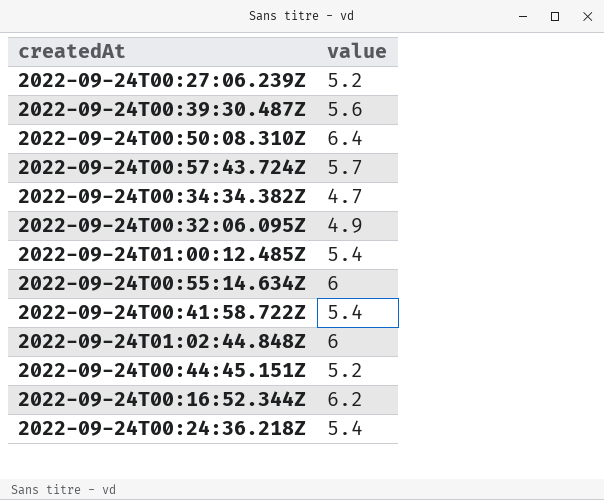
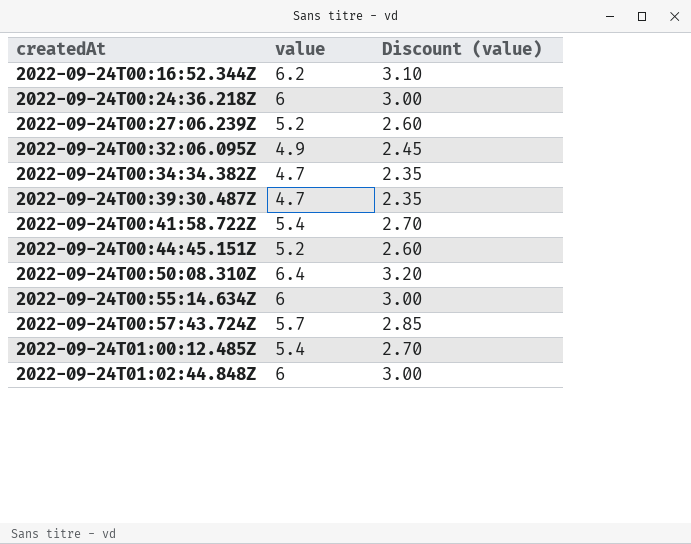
row order: none -> createdAt ascending
column Discount (value) | formula: none -> [value] * 0.5
2022-09-24T00:24:36.218Z | value: 5.4 -> 6
2022-09-24T00:39:30.487Z | value: 5.6 -> 4.7

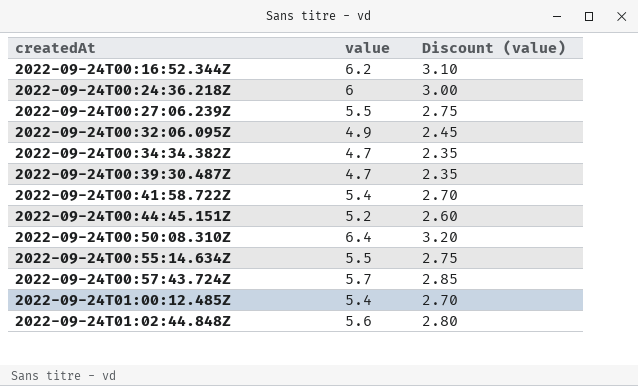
2022-09-24T00:27:06.239Z | value: 5.2 -> 5.5
2022-09-24T00:27:06.239Z | Discount (value): 2.60 -> 2.75
2022-09-24T00:55:14.634Z | value: 6 -> 5.5
2022-09-24T00:55:14.634Z | Discount (value): 3.00 -> 2.75
2022-09-24T01:02:44.848Z | value: 6 -> 5.6
2022-09-24T01:02:44.848Z | Discount (value): 3.00 -> 2.80

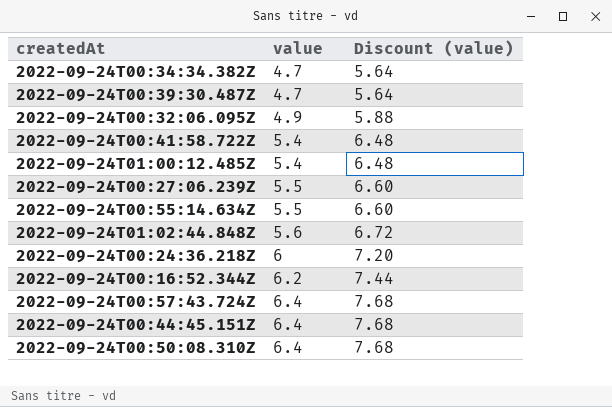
row order: createdAt ascending -> value ascending
column Discount (value) | formula: [value] * 0.5 -> [value] * 1.2
2022-09-24T00:57:43.724Z | value: 5.7 -> 6.4
2022-09-24T00:44:45.151Z | value: 5.2 -> 6.4

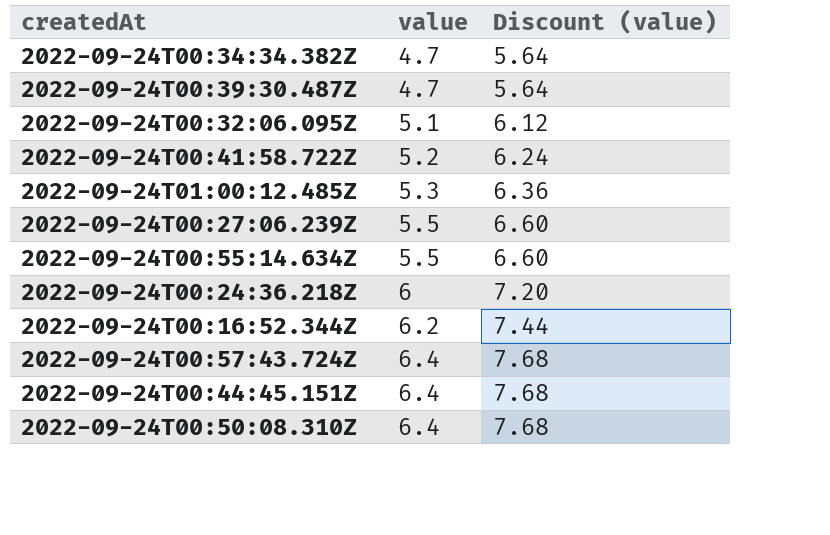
row 2022-09-24T01:02:44.848Z: 5.6 | 6.72 -> none
2022-09-24T00:32:06.095Z | value: 4.9 -> 5.1
2022-09-24T00:32:06.095Z | Discount (value): 5.88 -> 6.12
2022-09-24T00:41:58.722Z | value: 5.4 -> 5.2
2022-09-24T00:41:58.722Z | Discount (value): 6.48 -> 6.24
2022-09-24T01:00:12.485Z | value: 5.4 -> 5.3
2022-09-24T01:00:12.485Z | Discount (value): 6.48 -> 6.36

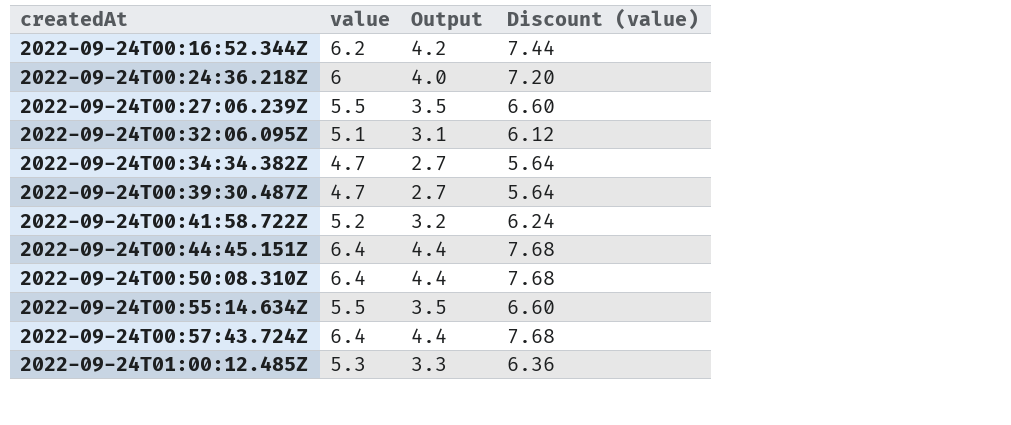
row order: value ascending -> createdAt ascending
column Output | formula: none -> [value] - 2

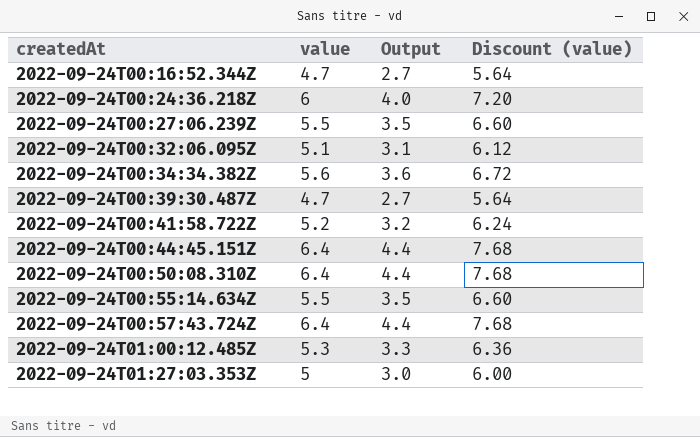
2022-09-24T00:16:52.344Z | value: 6.2 -> 4.7
2022-09-24T00:16:52.344Z | Output: 4.2 -> 2.7
2022-09-24T00:16:52.344Z | Discount (value): 7.44 -> 5.64
2022-09-24T00:34:34.382Z | value: 4.7 -> 5.6
2022-09-24T00:34:34.382Z | Output: 2.7 -> 3.6
2022-09-24T00:34:34.382Z | Discount (value): 5.64 -> 6.72
row 2022-09-24T01:27:03.353Z: none -> 5 | 3.0 | 6.00

